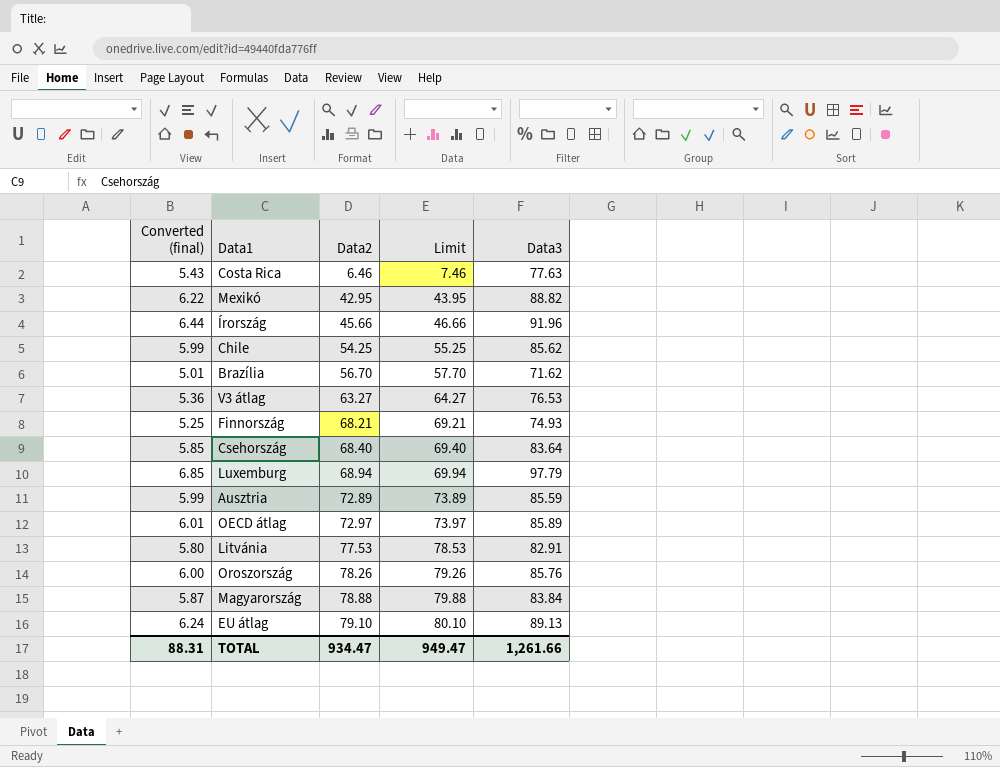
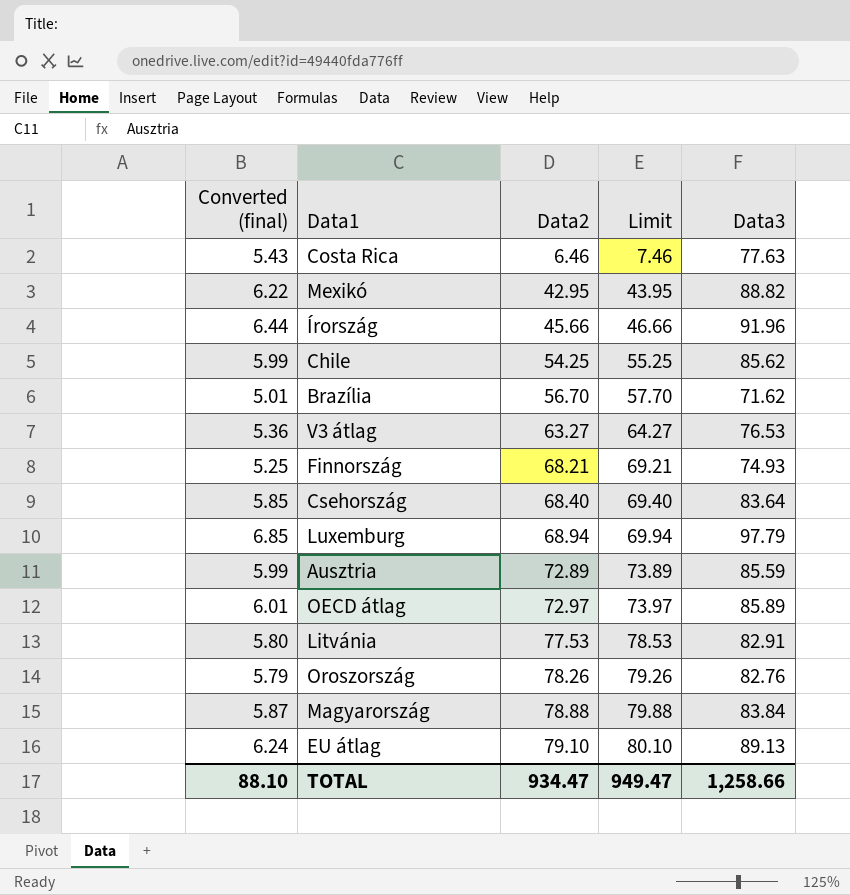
Oroszország | Converted (final): 6.00 -> 5.79
Oroszország | Data3: 85.76 -> 82.76
TOTAL | Converted (final): 88.31 -> 88.10
TOTAL | Data3: 1,261.66 -> 1,258.66

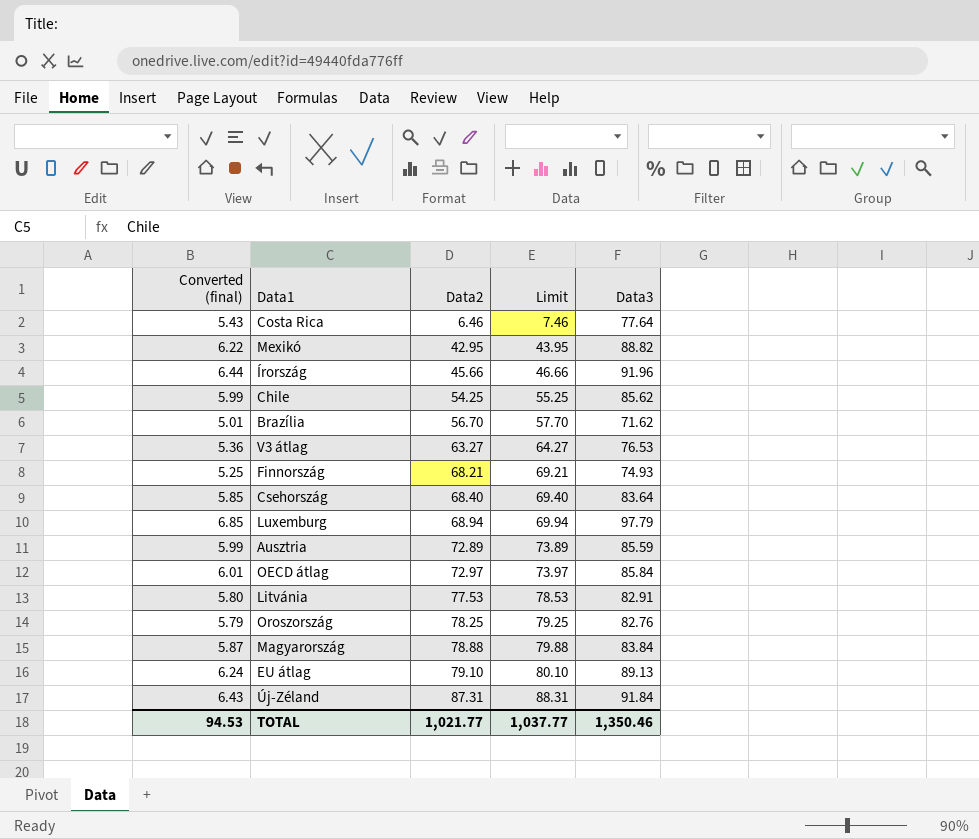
Costa Rica | Data3: 77.63 -> 77.64
OECD átlag | Data3: 85.89 -> 85.84
Oroszország | Data2: 78.26 -> 78.25
Oroszország | Limit: 79.26 -> 79.25
row Új-Zéland: none -> 6.43 | 87.31 | 88.31 | 91.84
TOTAL | Converted (final): 88.10 -> 94.53
TOTAL | Data2: 934.47 -> 1,021.77
TOTAL | Limit: 949.47 -> 1,037.77
TOTAL | Data3: 1,258.66 -> 1,350.46

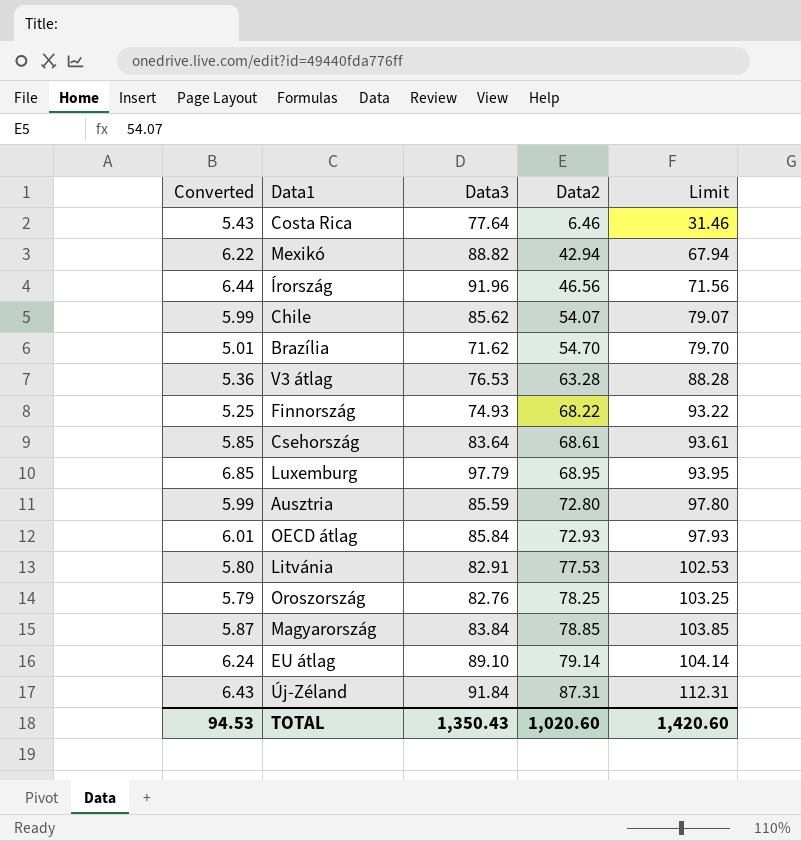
column name: Converted (final) -> Converted
column Data3 | position: 5 -> 3
column Limit | formula: [Data2] + 1 -> [Data2] + 25
Mexikó | Data2: 42.95 -> 42.94
Írország | Data2: 45.66 -> 46.56
Chile | Data2: 54.25 -> 54.07
Brazília | Data2: 56.70 -> 54.70
V3 átlag | Data2: 63.27 -> 63.28
Finnország | Data2: 68.21 -> 68.22
Csehország | Data2: 68.40 -> 68.61
Luxemburg | Data2: 68.94 -> 68.95
Ausztria | Data2: 72.89 -> 72.80
OECD átlag | Data2: 72.97 -> 72.93
Magyarország | Data2: 78.88 -> 78.85
EU átlag | Data3: 89.13 -> 89.10
EU átlag | Data2: 79.10 -> 79.14
TOTAL | Data3: 1,350.46 -> 1,350.43
TOTAL | Data2: 1,021.77 -> 1,020.60
TOTAL | Limit: 1,037.77 -> 1,420.60

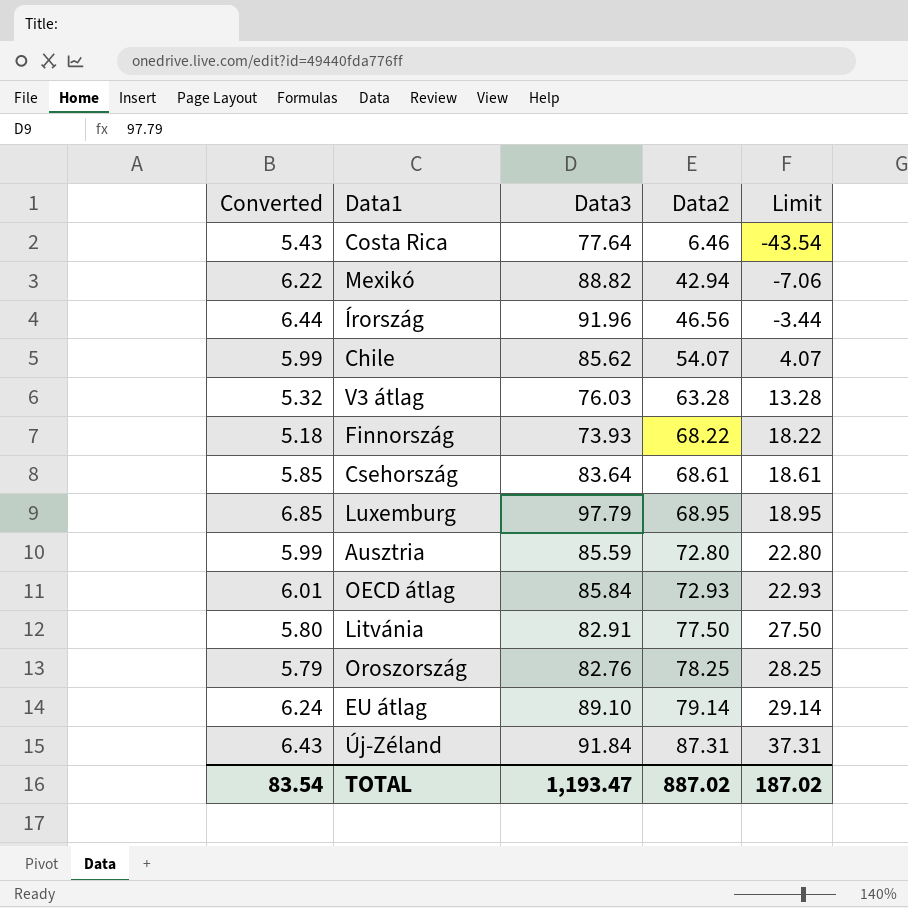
column Limit | formula: [Data2] + 25 -> [Data2] - 50
row Brazília: 5.01 | 71.62 | 54.70 | 79.70 -> none
row Magyarország: 5.87 | 83.84 | 78.85 | 103.85 -> none
V3 átlag | Converted: 5.36 -> 5.32
V3 átlag | Data3: 76.53 -> 76.03
Finnország | Converted: 5.25 -> 5.18
Finnország | Data3: 74.93 -> 73.93
Litvánia | Data2: 77.53 -> 77.50
TOTAL | Converted: 94.53 -> 83.54
TOTAL | Data3: 1,350.43 -> 1,193.47
TOTAL | Data2: 1,020.60 -> 887.02
TOTAL | Limit: 1,420.60 -> 187.02

